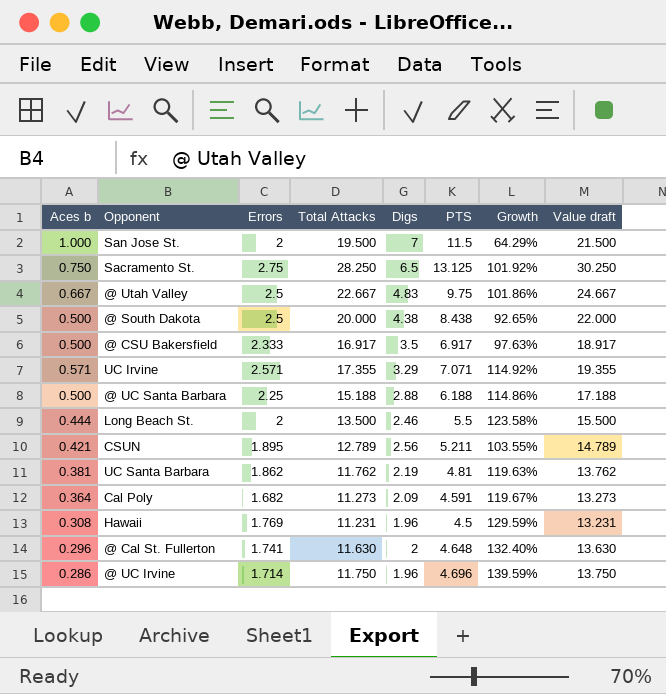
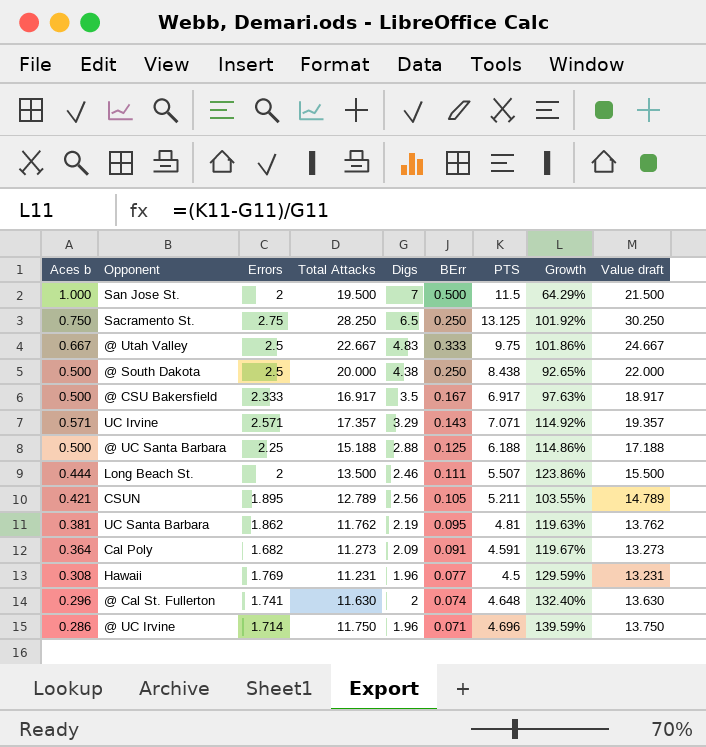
column BErr | position: none -> 6
UC Irvine | Total Attacks: 17.355 -> 17.357
UC Irvine | Value draft: 19.355 -> 19.357
Long Beach St. | PTS: 5.5 -> 5.507
Long Beach St. | Growth: 123.58% -> 123.86%

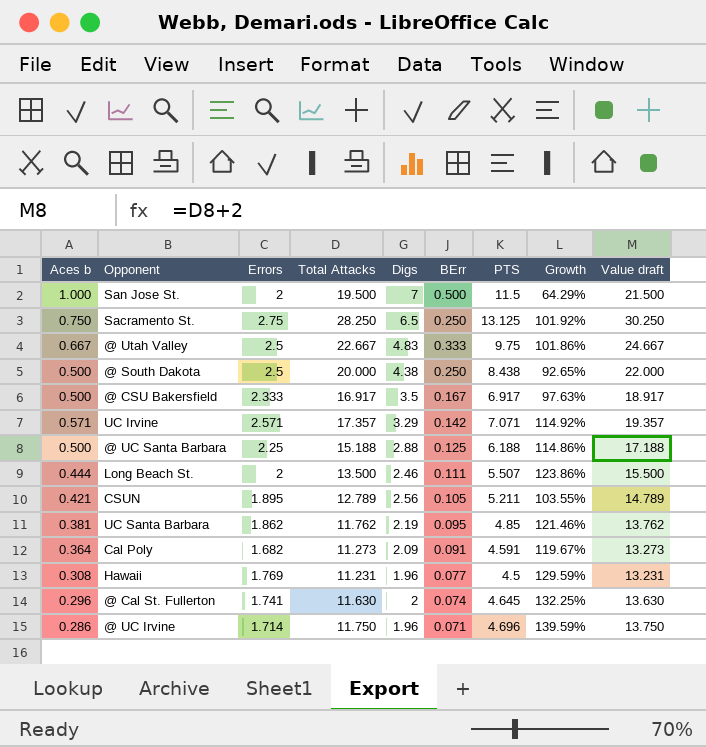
UC Irvine | BErr: 0.143 -> 0.142
UC Santa Barbara | PTS: 4.81 -> 4.85
UC Santa Barbara | Growth: 119.63% -> 121.46%
@ Cal St. Fullerton | PTS: 4.648 -> 4.645
@ Cal St. Fullerton | Growth: 132.40% -> 132.25%

